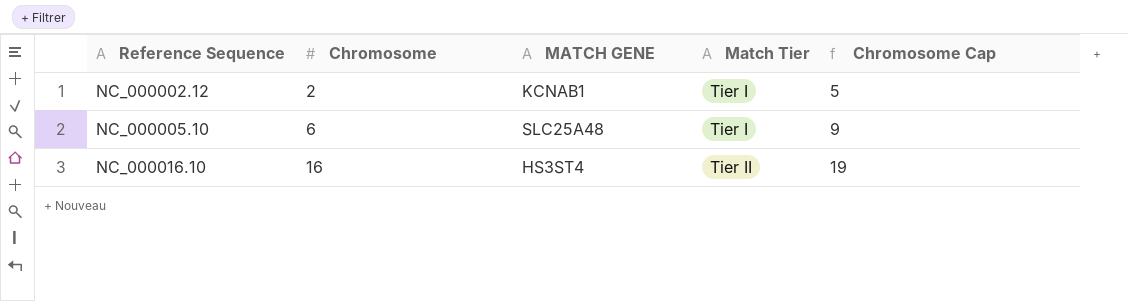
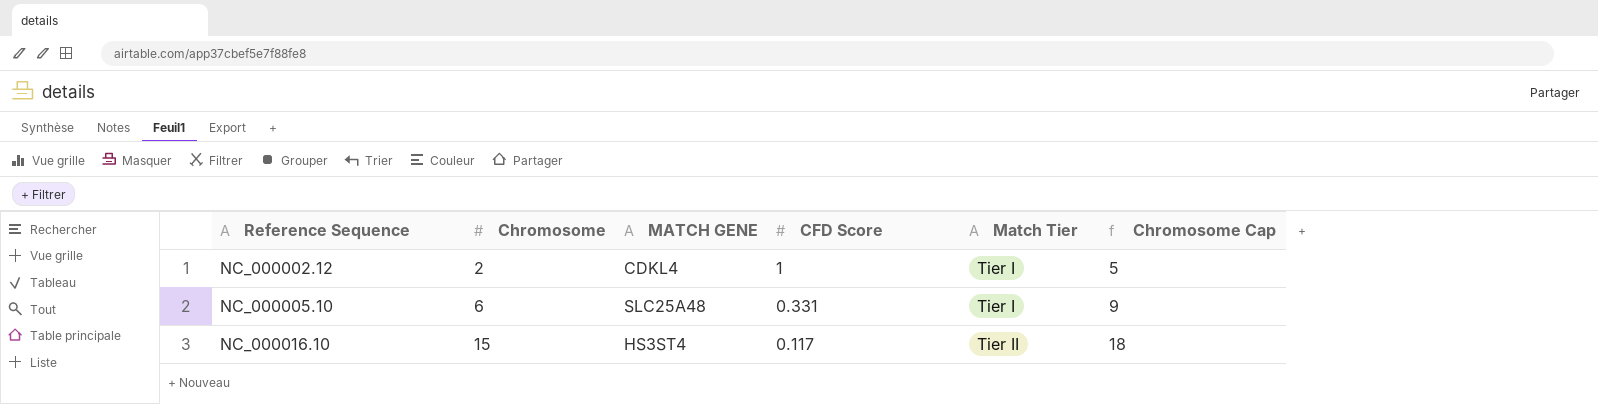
column CFD Score | position: none -> 4
NC_000002.12 | MATCH GENE: KCNAB1 -> CDKL4
NC_000016.10 | Chromosome: 16 -> 15
NC_000016.10 | Chromosome Cap: 19 -> 18

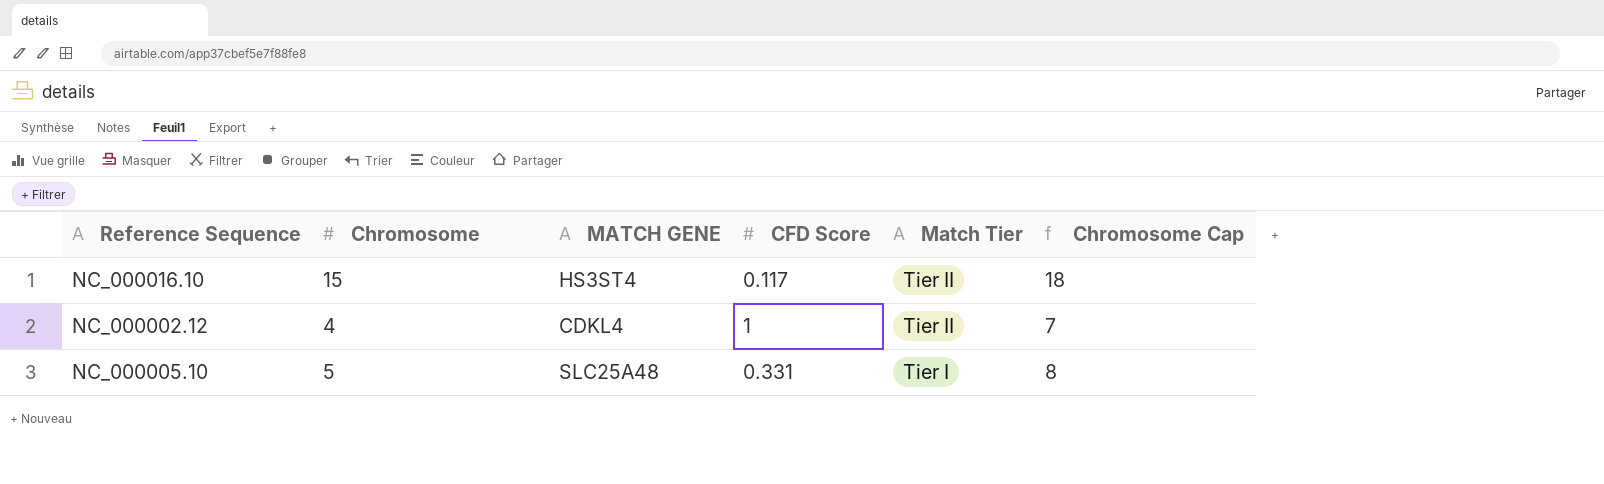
row order: Reference Sequence ascending -> Match Tier descending
NC_000002.12 | Chromosome: 2 -> 4
NC_000002.12 | Match Tier: Tier I -> Tier II
NC_000002.12 | Chromosome Cap: 5 -> 7
NC_000005.10 | Chromosome: 6 -> 5
NC_000005.10 | Chromosome Cap: 9 -> 8

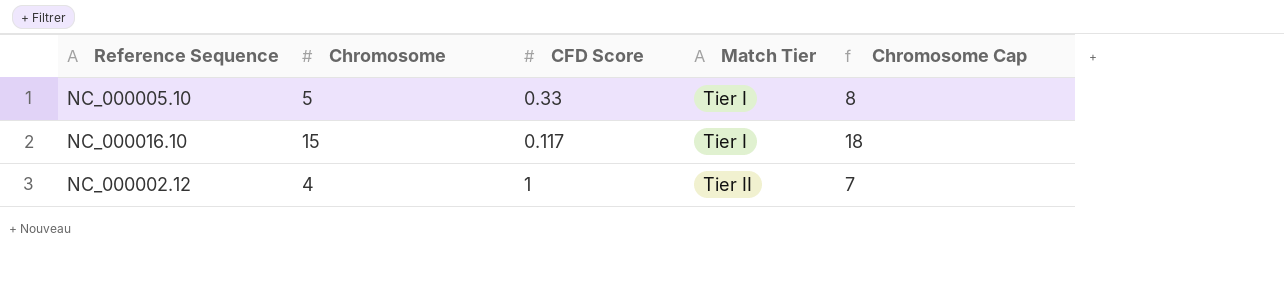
row order: Match Tier descending -> Match Tier ascending
column MATCH GENE | position: 3 -> none
NC_000005.10 | CFD Score: 0.331 -> 0.33
NC_000016.10 | Match Tier: Tier II -> Tier I

